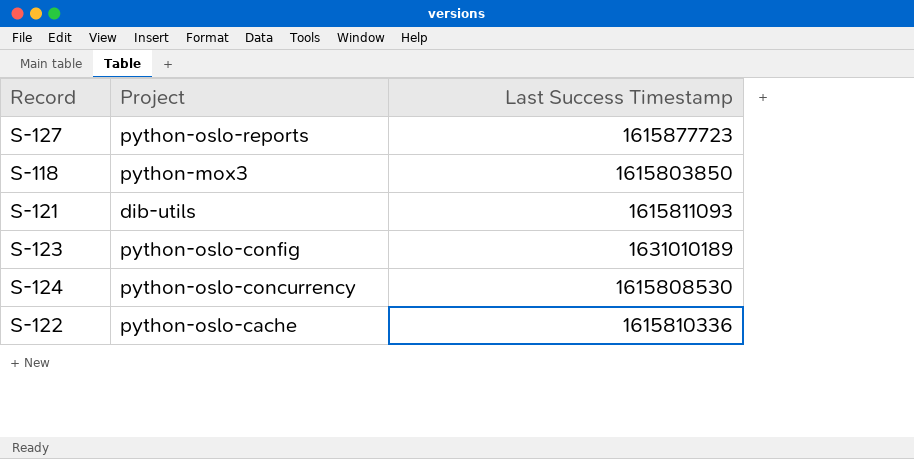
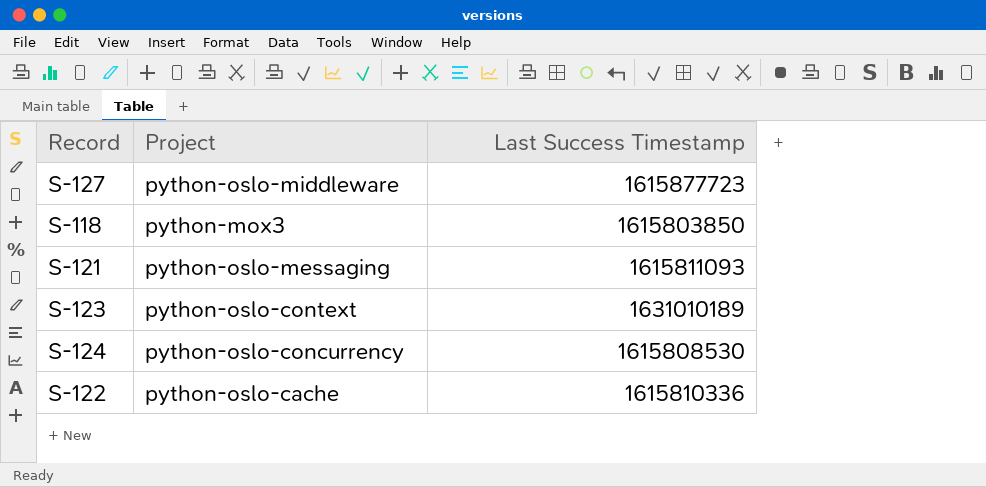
S-127 | Project: python-oslo-reports -> python-oslo-middleware
S-121 | Project: dib-utils -> python-oslo-messaging
S-123 | Project: python-oslo-config -> python-oslo-context

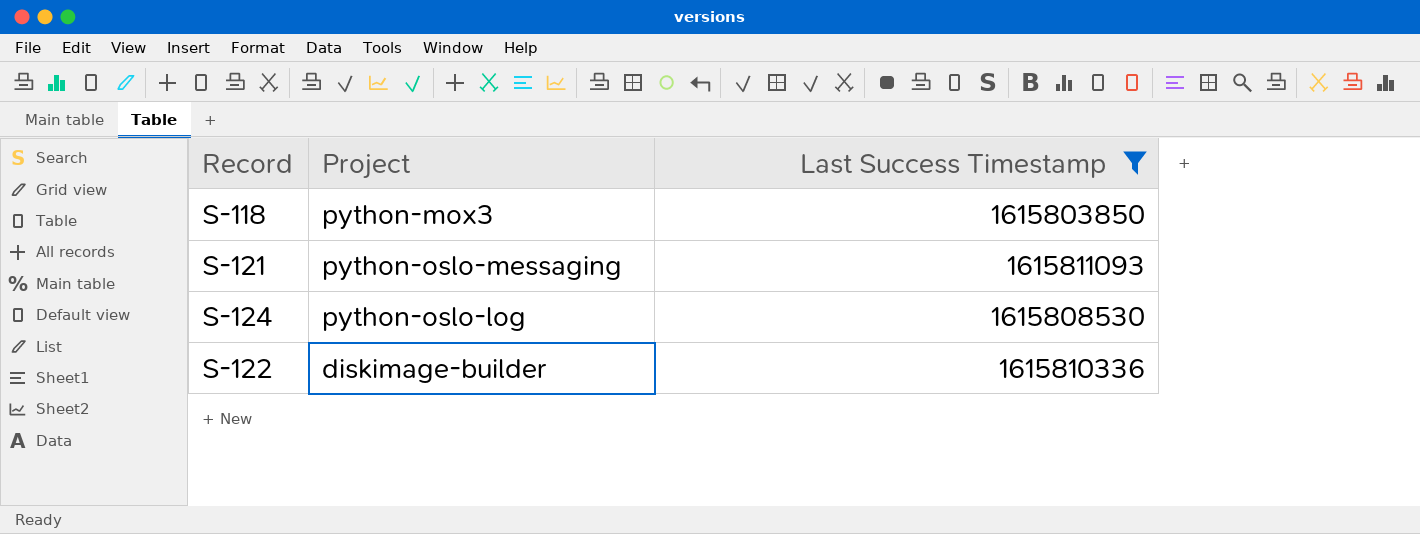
filter: none -> Last Success Timestamp <= 1615811093
S-124 | Project: python-oslo-concurrency -> python-oslo-log
S-122 | Project: python-oslo-cache -> diskimage-builder

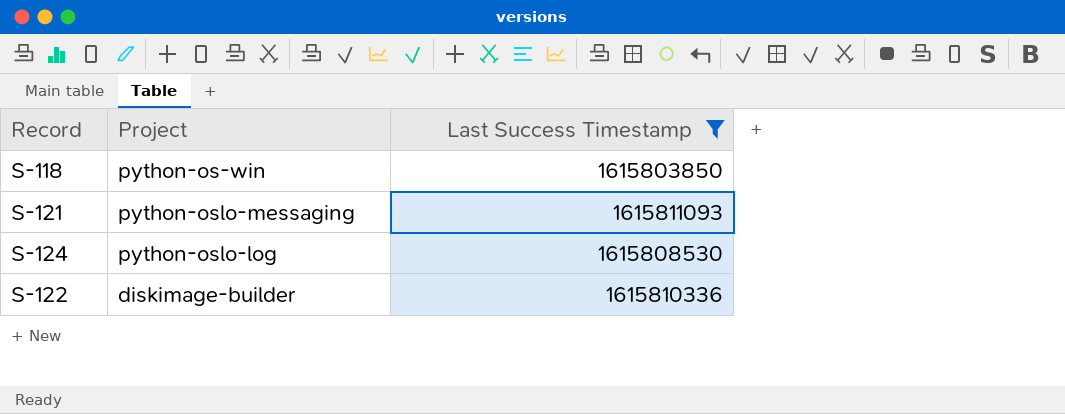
S-118 | Project: python-mox3 -> python-os-win

